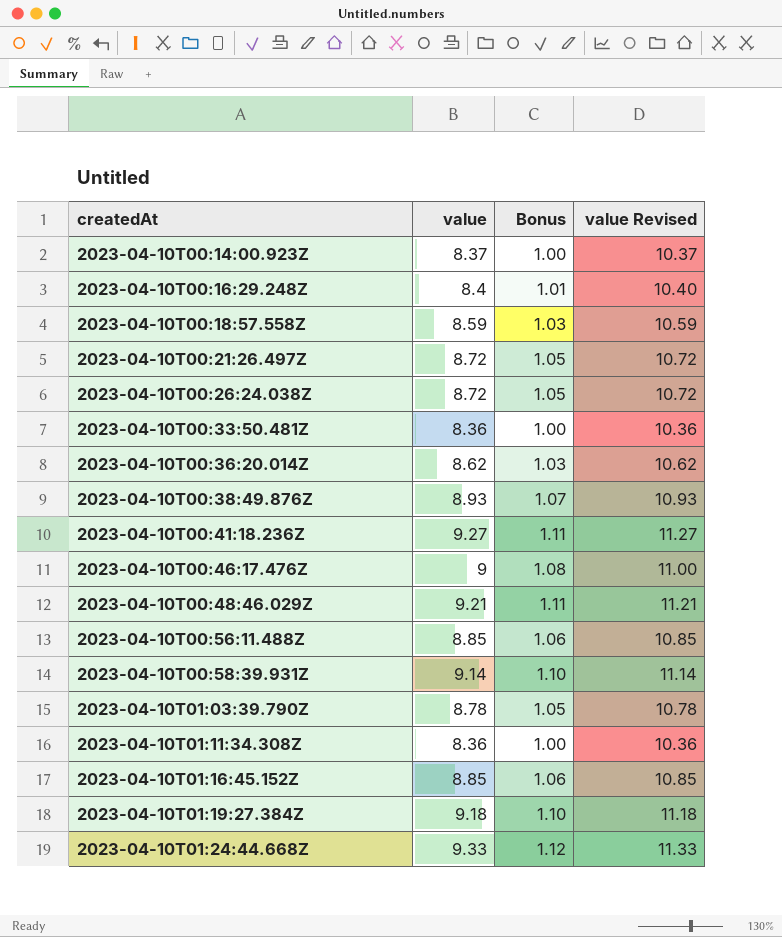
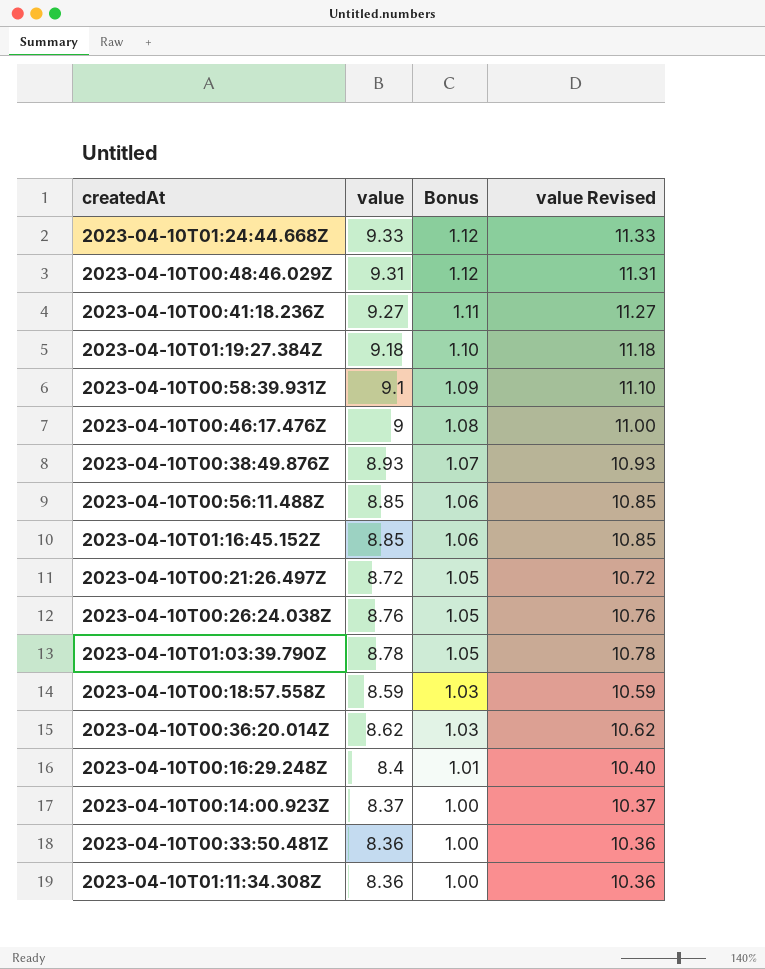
row order: createdAt ascending -> Bonus descending
2023-04-10T00:48:46.029Z | value: 9.21 -> 9.31
2023-04-10T00:48:46.029Z | Bonus: 1.11 -> 1.12
2023-04-10T00:48:46.029Z | value Revised: 11.21 -> 11.31
2023-04-10T00:58:39.931Z | value: 9.14 -> 9.1
2023-04-10T00:58:39.931Z | Bonus: 1.10 -> 1.09
2023-04-10T00:58:39.931Z | value Revised: 11.14 -> 11.10
2023-04-10T00:26:24.038Z | value: 8.72 -> 8.76
2023-04-10T00:26:24.038Z | value Revised: 10.72 -> 10.76

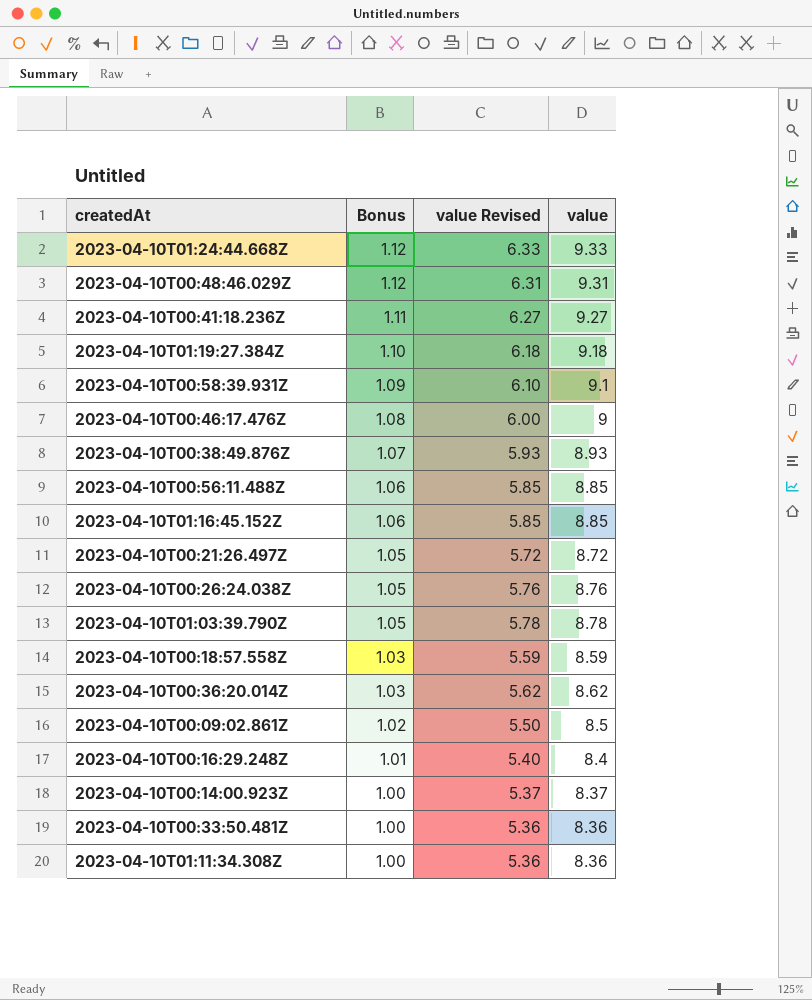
column value Revised | formula: [value] + 2 -> [value] - 3
column value | position: 2 -> 4
row 2023-04-10T00:09:02.861Z: none -> 1.02 | 5.50 | 8.5

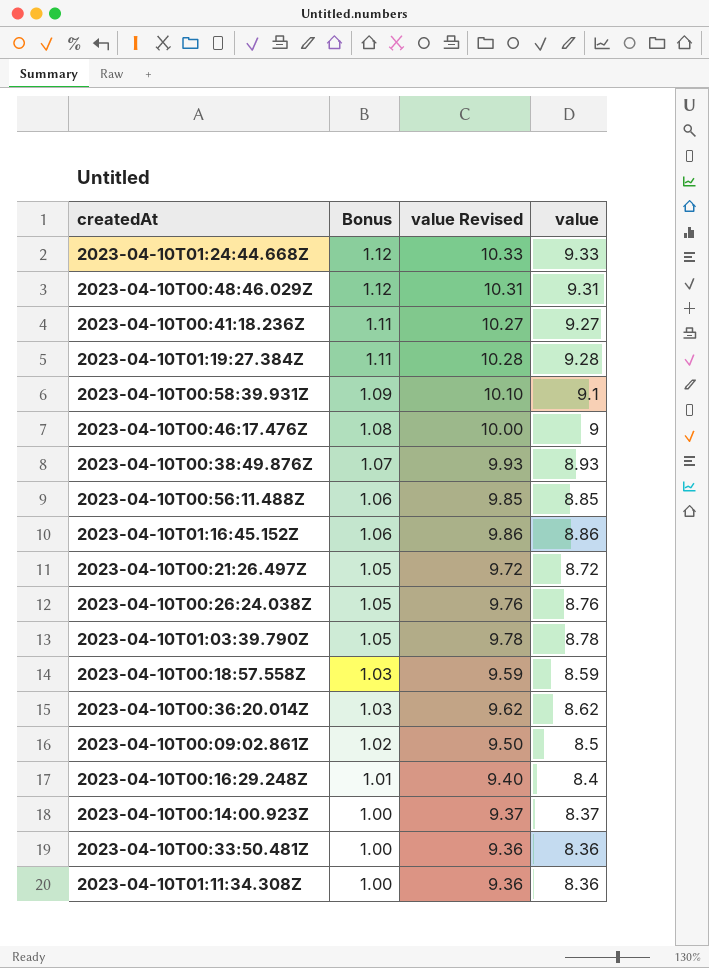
column value Revised | formula: [value] - 3 -> [value] + 1
2023-04-10T01:19:27.384Z | Bonus: 1.10 -> 1.11
2023-04-10T01:19:27.384Z | value: 9.18 -> 9.28
2023-04-10T01:16:45.152Z | value: 8.85 -> 8.86

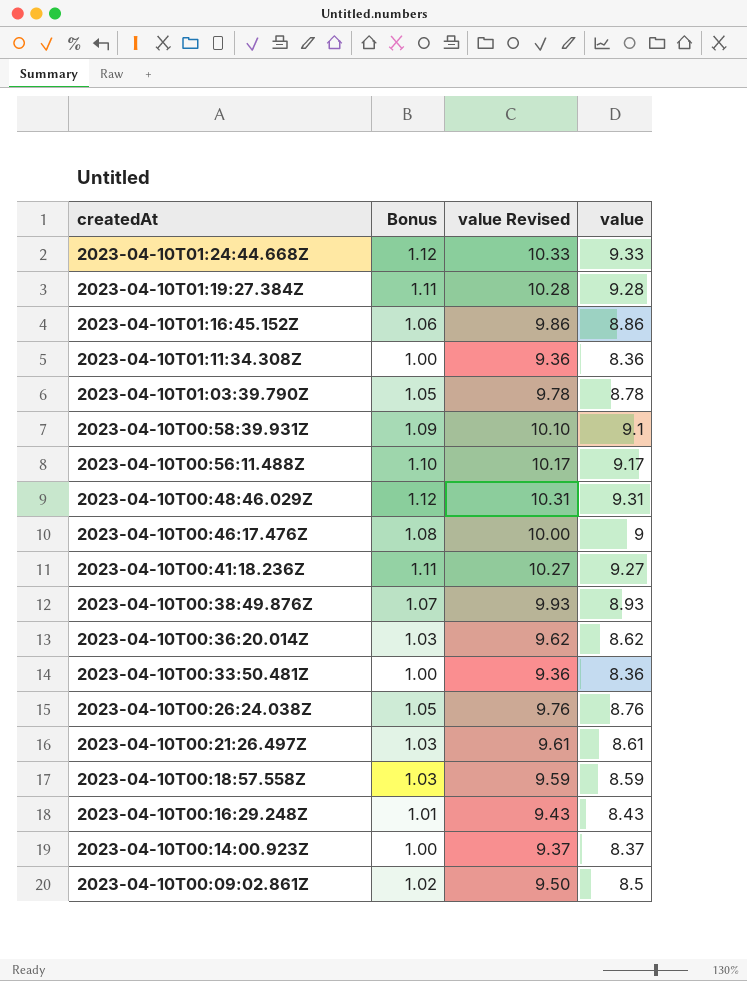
row order: Bonus descending -> createdAt descending
2023-04-10T00:56:11.488Z | Bonus: 1.06 -> 1.10
2023-04-10T00:56:11.488Z | value Revised: 9.85 -> 10.17
2023-04-10T00:56:11.488Z | value: 8.85 -> 9.17
2023-04-10T00:21:26.497Z | Bonus: 1.05 -> 1.03
2023-04-10T00:21:26.497Z | value Revised: 9.72 -> 9.61
2023-04-10T00:21:26.497Z | value: 8.72 -> 8.61
2023-04-10T00:16:29.248Z | value Revised: 9.40 -> 9.43
2023-04-10T00:16:29.248Z | value: 8.4 -> 8.43

